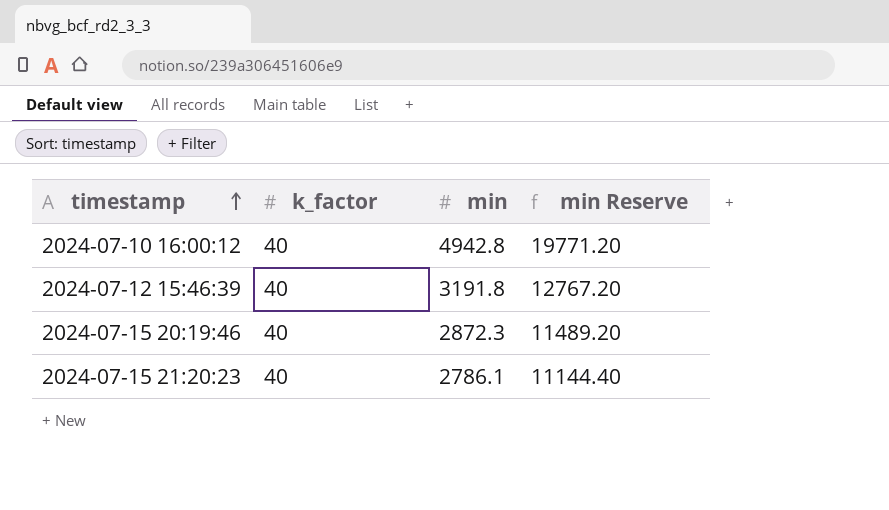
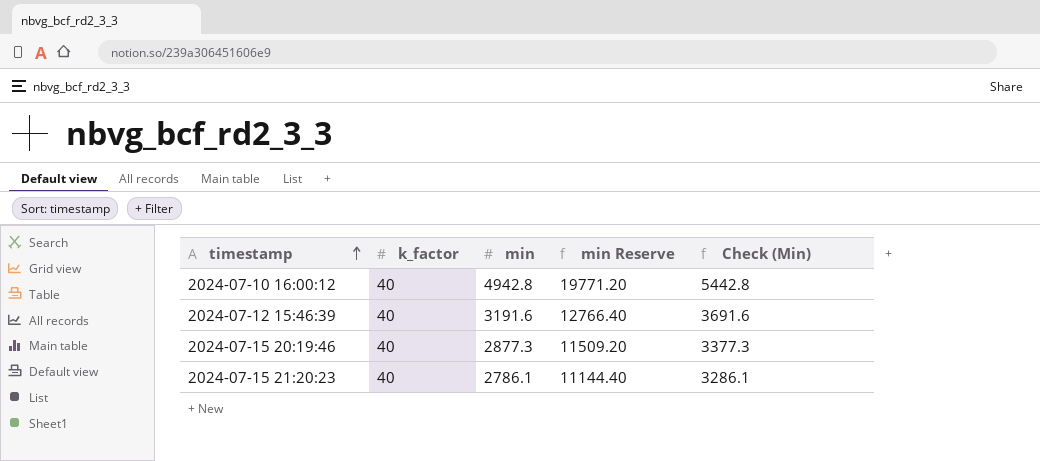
column Check (Min) | formula: none -> [min] + 500
2024-07-12 15:46:39 | min: 3191.8 -> 3191.6
2024-07-12 15:46:39 | min Reserve: 12767.20 -> 12766.40
2024-07-15 20:19:46 | min: 2872.3 -> 2877.3
2024-07-15 20:19:46 | min Reserve: 11489.20 -> 11509.20

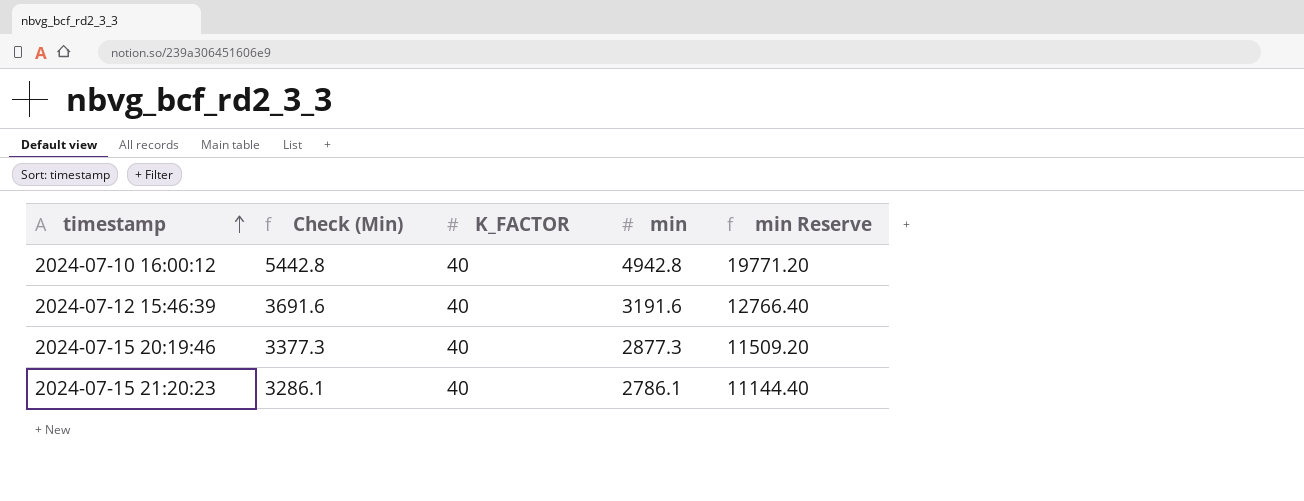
column Check (Min) | position: 5 -> 2
column name: k_factor -> K_FACTOR

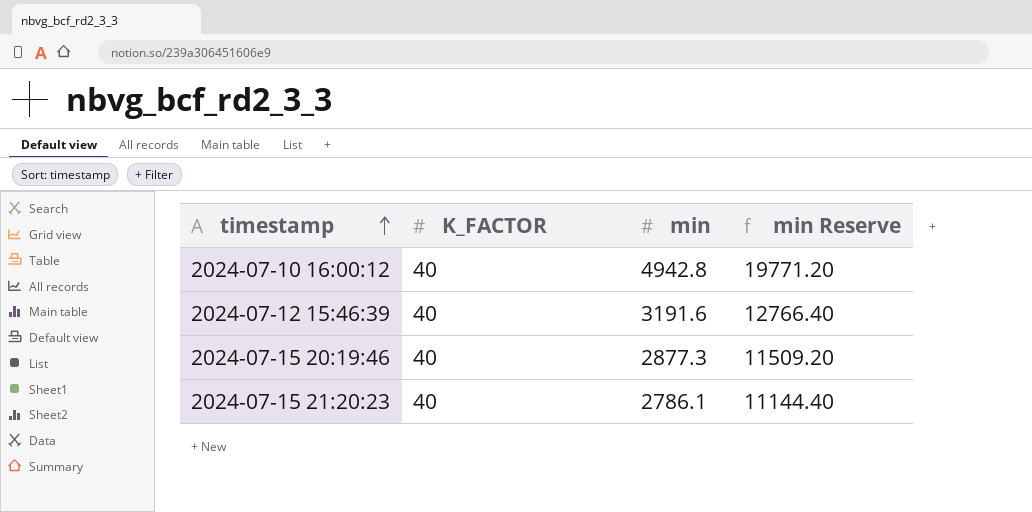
column Check (Min) | formula: [min] + 500 -> none

